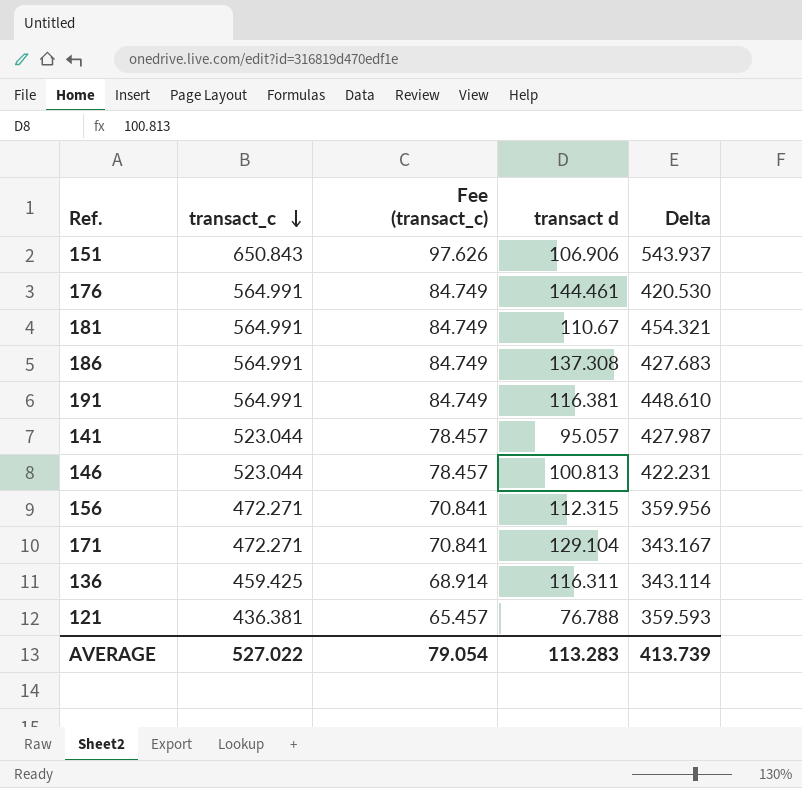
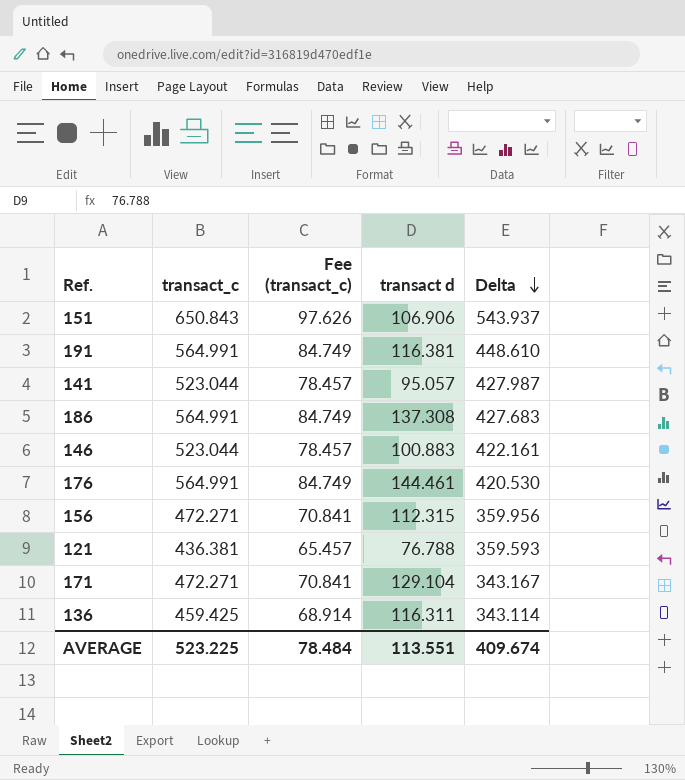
row order: transact_c descending -> Delta descending
row 181: 564.991 | 84.749 | 110.67 | 454.321 -> none
146 | transact d: 100.813 -> 100.883
146 | Delta: 422.231 -> 422.161
AVERAGE | transact_c: 527.022 -> 523.225
AVERAGE | Fee (transact_c): 79.054 -> 78.484
AVERAGE | transact d: 113.283 -> 113.551
AVERAGE | Delta: 413.739 -> 409.674

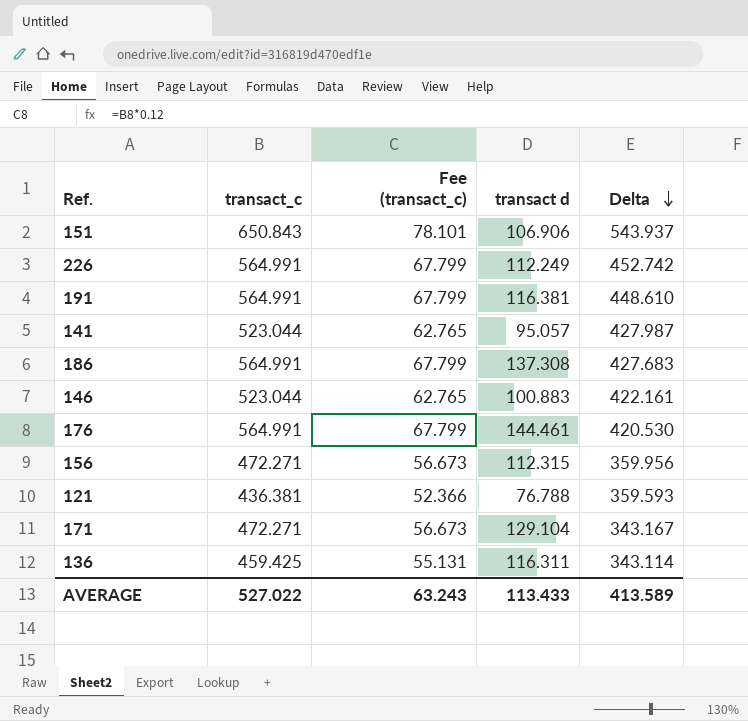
column Fee (transact_c) | formula: [transact_c] * 0.15 -> [transact_c] * 0.12
row 226: none -> 564.991 | 67.799 | 112.249 | 452.742
AVERAGE | transact_c: 523.225 -> 527.022
AVERAGE | Fee (transact_c): 78.484 -> 63.243
AVERAGE | transact d: 113.551 -> 113.433
AVERAGE | Delta: 409.674 -> 413.589

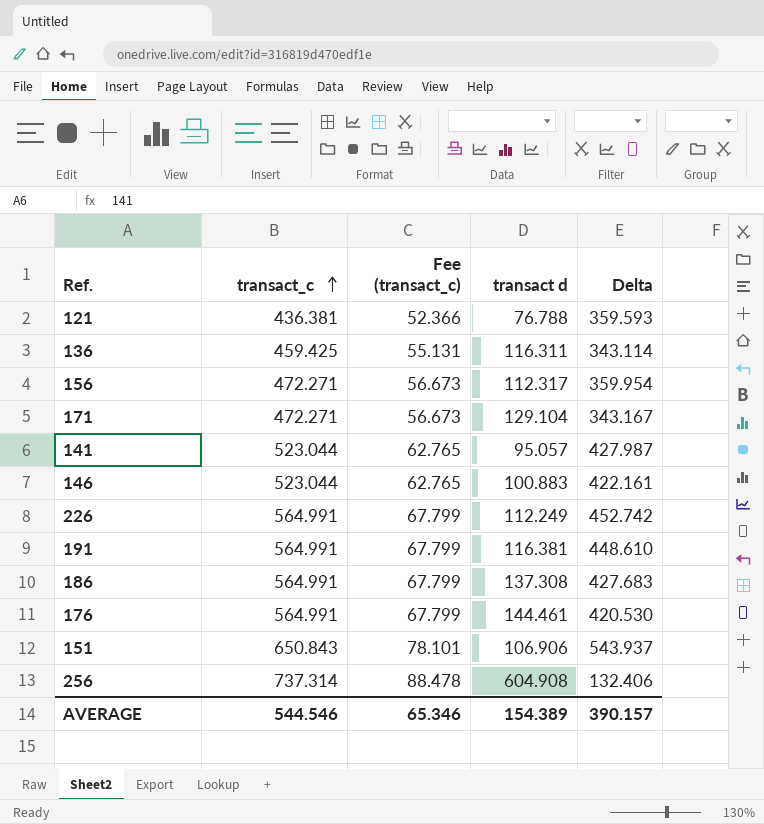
row order: Delta descending -> transact_c ascending
156 | transact d: 112.315 -> 112.317
156 | Delta: 359.956 -> 359.954
row 256: none -> 737.314 | 88.478 | 604.908 | 132.406
AVERAGE | transact_c: 527.022 -> 544.546
AVERAGE | Fee (transact_c): 63.243 -> 65.346
AVERAGE | transact d: 113.433 -> 154.389
AVERAGE | Delta: 413.589 -> 390.157

